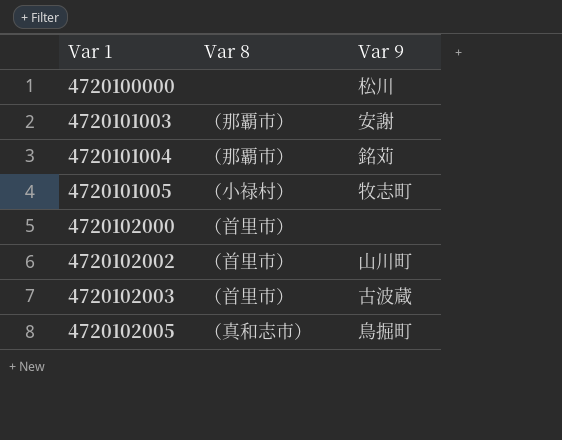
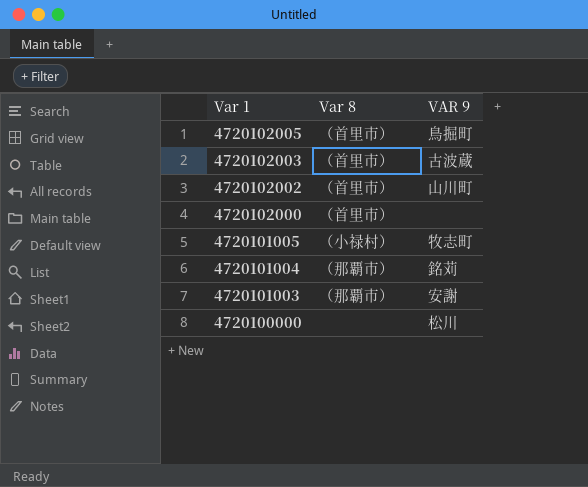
row order: Var 1 ascending -> Var 1 descending
column name: Var 9 -> VAR 9
4720102005 | Var 8: （真和志市） -> （首里市）

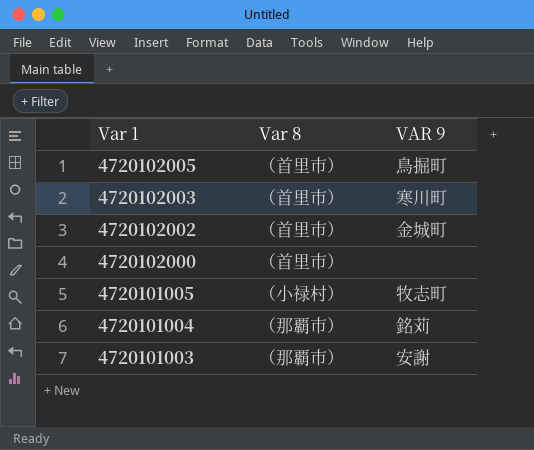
row 4720100000: none | 松川 -> none
4720102003 | VAR 9: 古波蔵 -> 寒川町
4720102002 | VAR 9: 山川町 -> 金城町

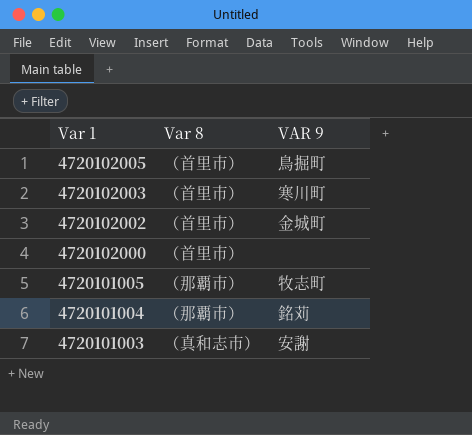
4720101005 | Var 8: （小禄村） -> （那覇市）
4720101003 | Var 8: （那覇市） -> （真和志市）

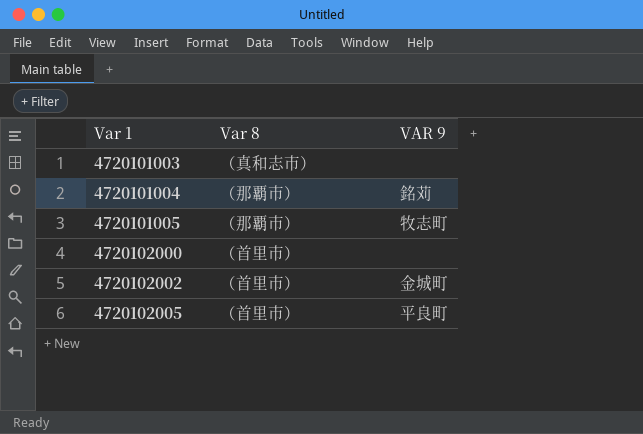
row order: Var 1 descending -> Var 1 ascending
row 4720102003: （首里市） | 寒川町 -> none
4720101003 | VAR 9: 安謝 -> none
4720102005 | VAR 9: 鳥掘町 -> 平良町

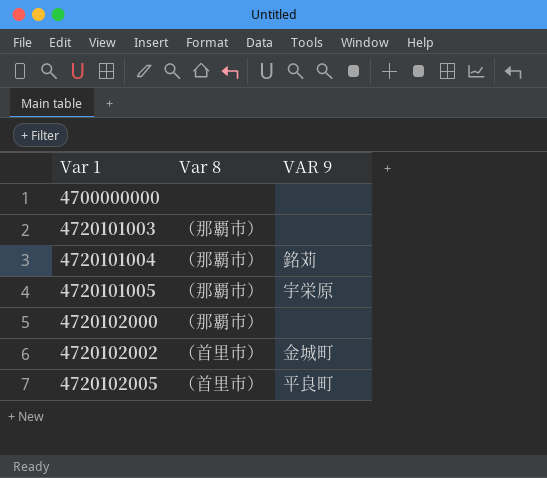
row 4700000000: none -> none | none
4720101003 | Var 8: （真和志市） -> （那覇市）
4720101005 | VAR 9: 牧志町 -> 宇栄原
4720102000 | Var 8: （首里市） -> （那覇市）

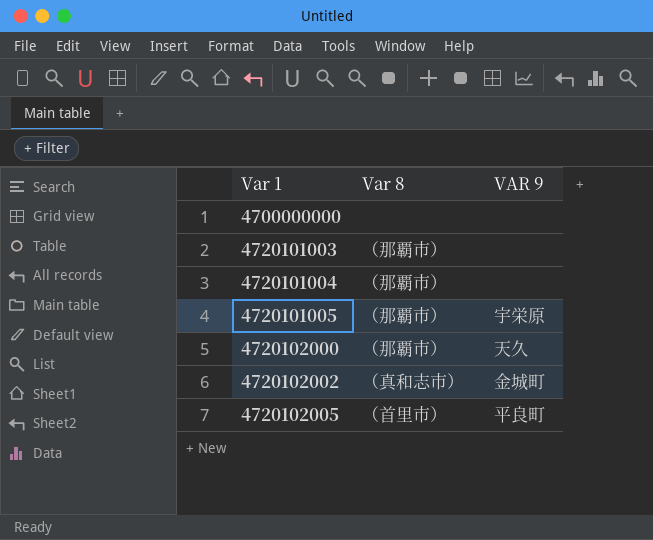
4720101004 | VAR 9: 銘苅 -> none
4720102000 | VAR 9: none -> 天久
4720102002 | Var 8: （首里市） -> （真和志市）

